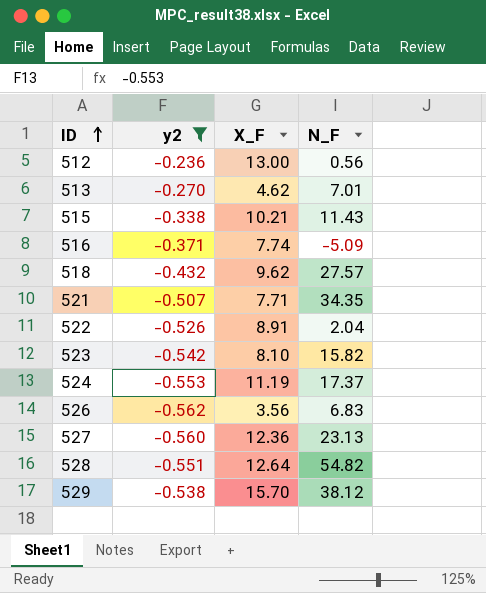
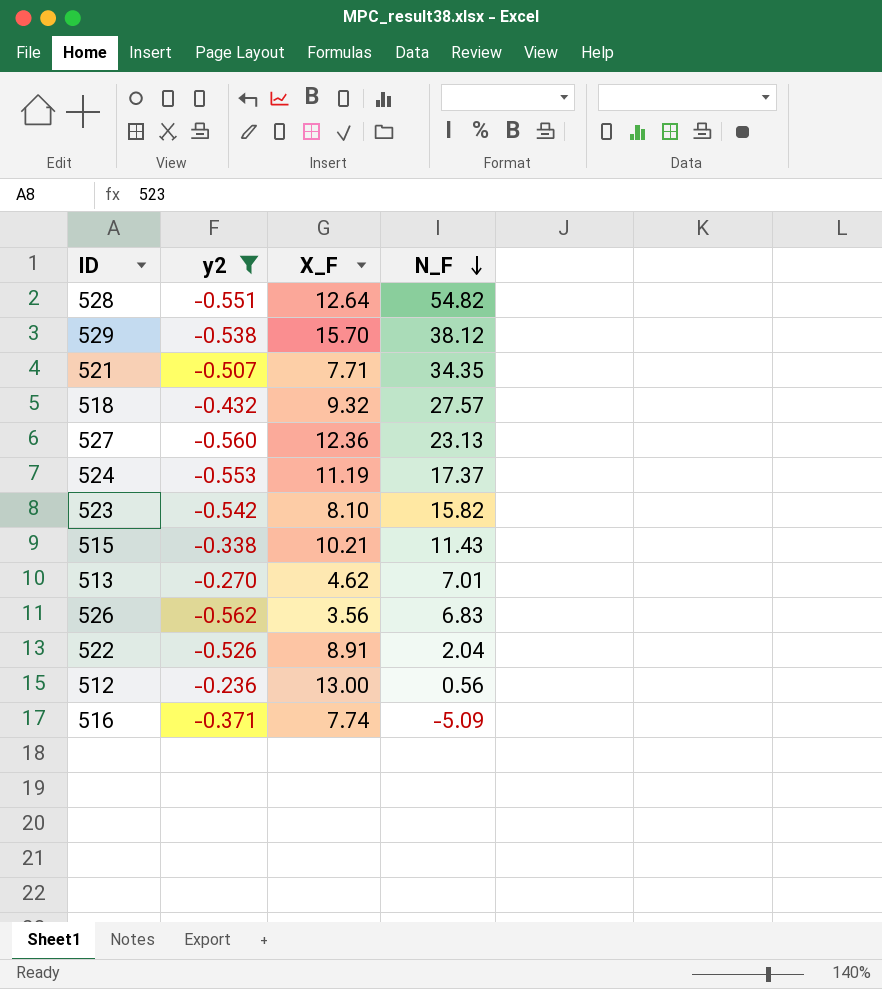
row order: ID ascending -> N_F descending
518 | X_F: 9.62 -> 9.32

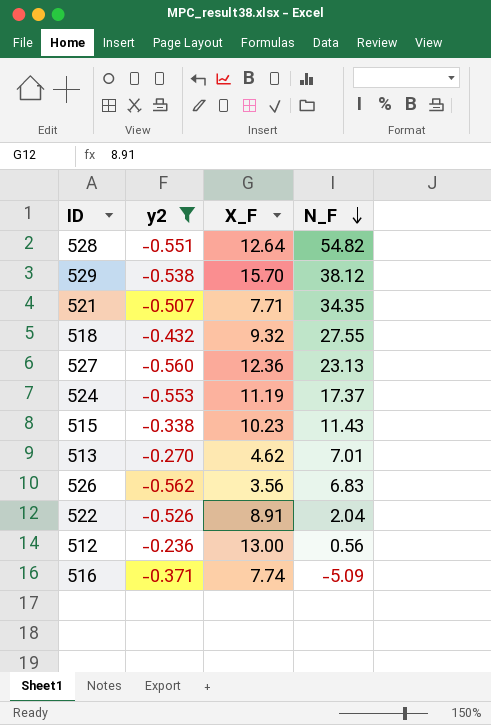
row 523: -0.542 | 8.10 | 15.82 -> none
518 | N_F: 27.57 -> 27.55
515 | X_F: 10.21 -> 10.23

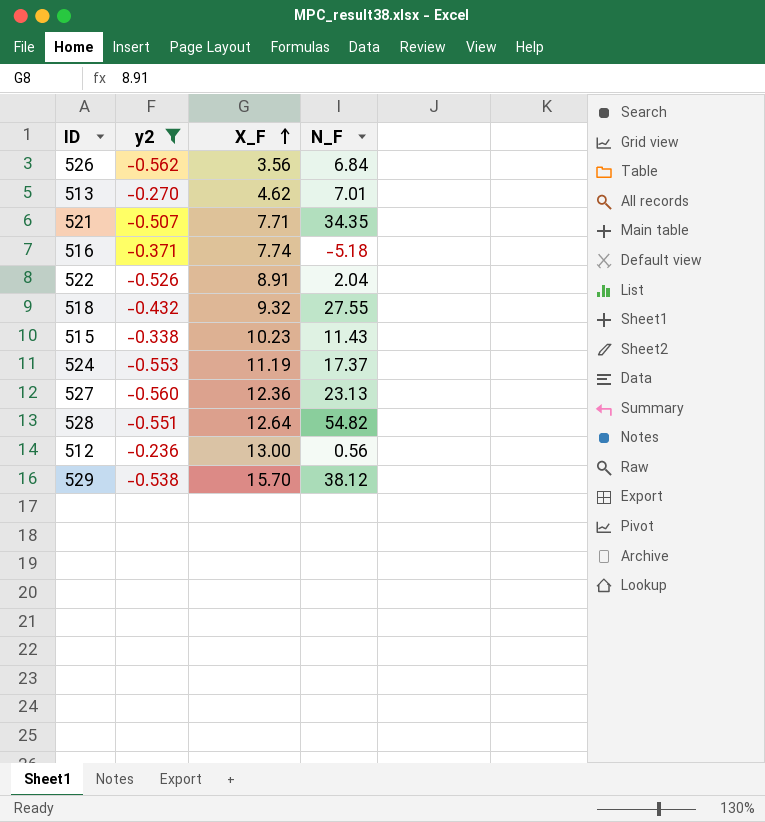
row order: N_F descending -> X_F ascending
526 | N_F: 6.83 -> 6.84
516 | N_F: -5.09 -> -5.18

